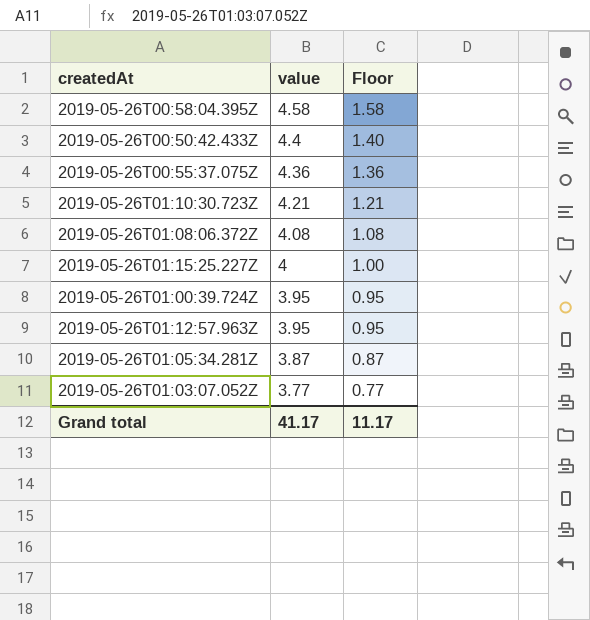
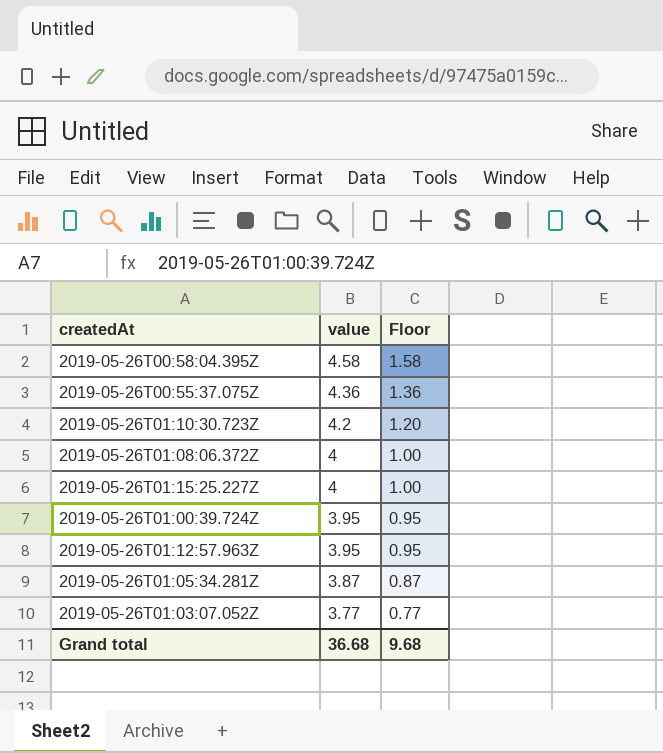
row 2019-05-26T00:50:42.433Z: 4.4 | 1.40 -> none
2019-05-26T01:10:30.723Z | value: 4.21 -> 4.2
2019-05-26T01:10:30.723Z | Floor: 1.21 -> 1.20
2019-05-26T01:08:06.372Z | value: 4.08 -> 4
2019-05-26T01:08:06.372Z | Floor: 1.08 -> 1.00
Grand total | value: 41.17 -> 36.68
Grand total | Floor: 11.17 -> 9.68

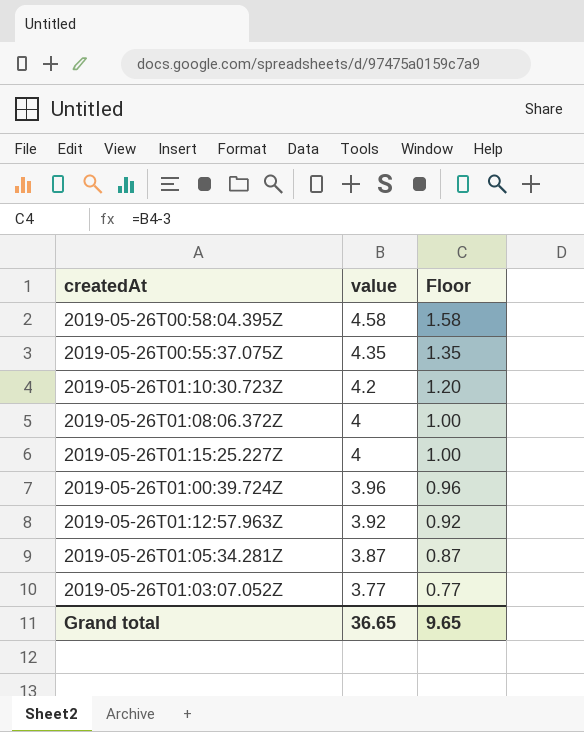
2019-05-26T00:55:37.075Z | value: 4.36 -> 4.35
2019-05-26T00:55:37.075Z | Floor: 1.36 -> 1.35
2019-05-26T01:00:39.724Z | value: 3.95 -> 3.96
2019-05-26T01:00:39.724Z | Floor: 0.95 -> 0.96
2019-05-26T01:12:57.963Z | value: 3.95 -> 3.92
2019-05-26T01:12:57.963Z | Floor: 0.95 -> 0.92
Grand total | value: 36.68 -> 36.65
Grand total | Floor: 9.68 -> 9.65

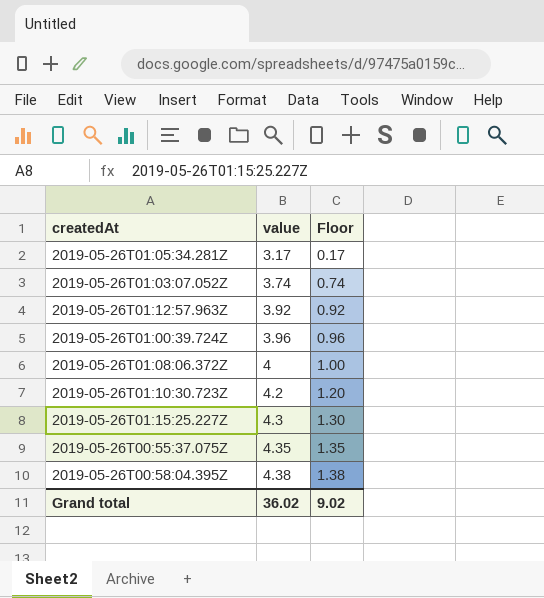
row order: value descending -> value ascending
2019-05-26T01:05:34.281Z | value: 3.87 -> 3.17
2019-05-26T01:05:34.281Z | Floor: 0.87 -> 0.17
2019-05-26T01:03:07.052Z | value: 3.77 -> 3.74
2019-05-26T01:03:07.052Z | Floor: 0.77 -> 0.74
2019-05-26T01:15:25.227Z | value: 4 -> 4.3
2019-05-26T01:15:25.227Z | Floor: 1.00 -> 1.30
2019-05-26T00:58:04.395Z | value: 4.58 -> 4.38
2019-05-26T00:58:04.395Z | Floor: 1.58 -> 1.38
Grand total | value: 36.65 -> 36.02
Grand total | Floor: 9.65 -> 9.02

